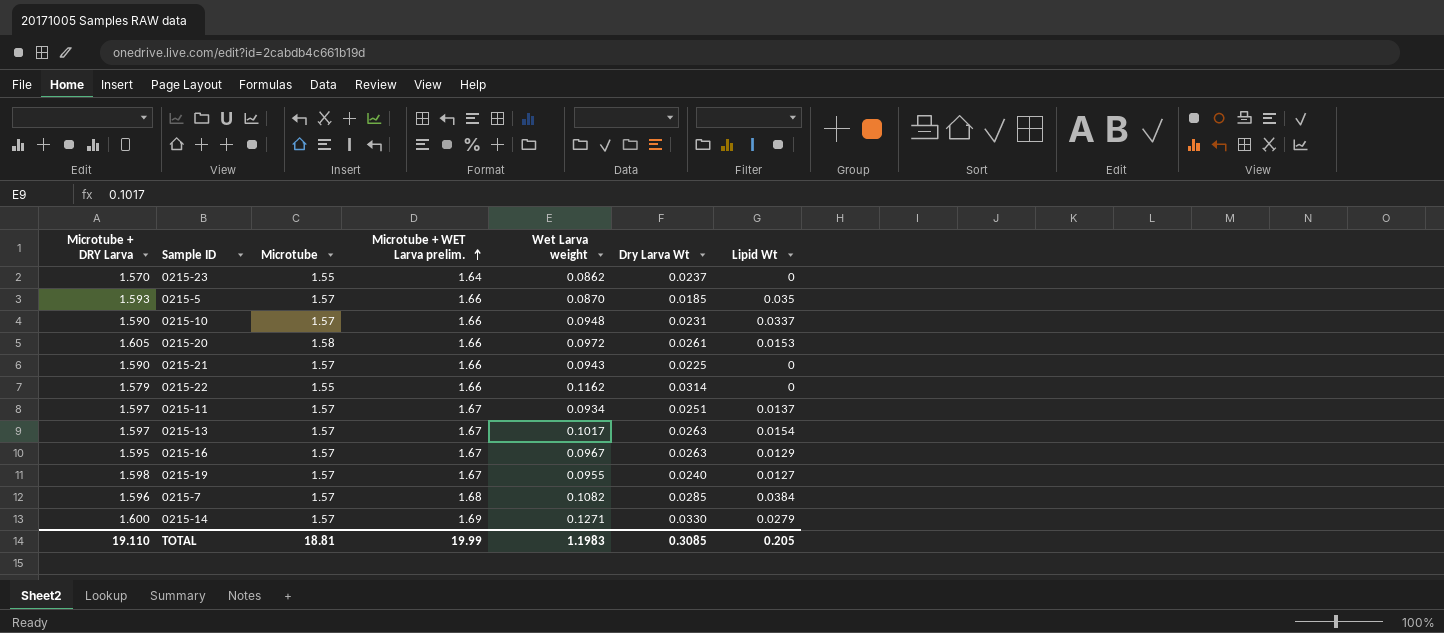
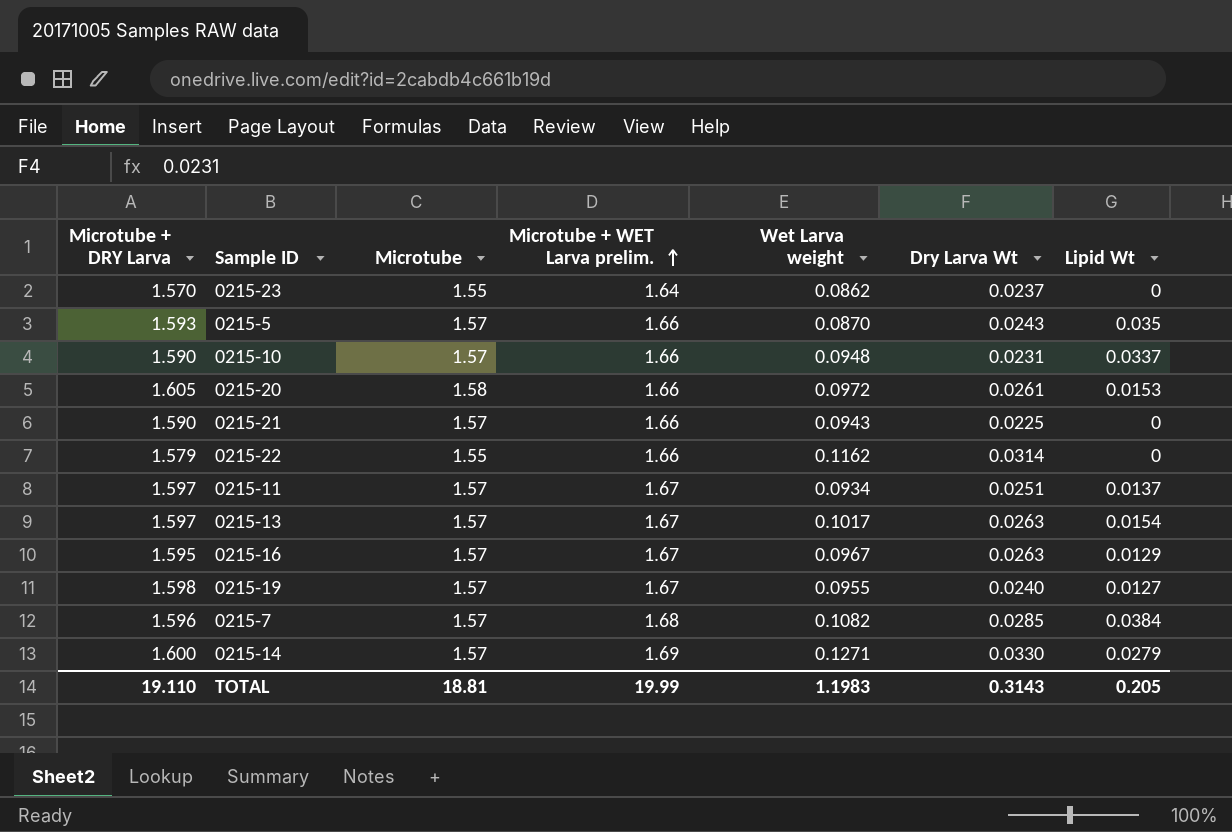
0215-5 | Dry Larva Wt: 0.0185 -> 0.0243
TOTAL | Dry Larva Wt: 0.3085 -> 0.3143

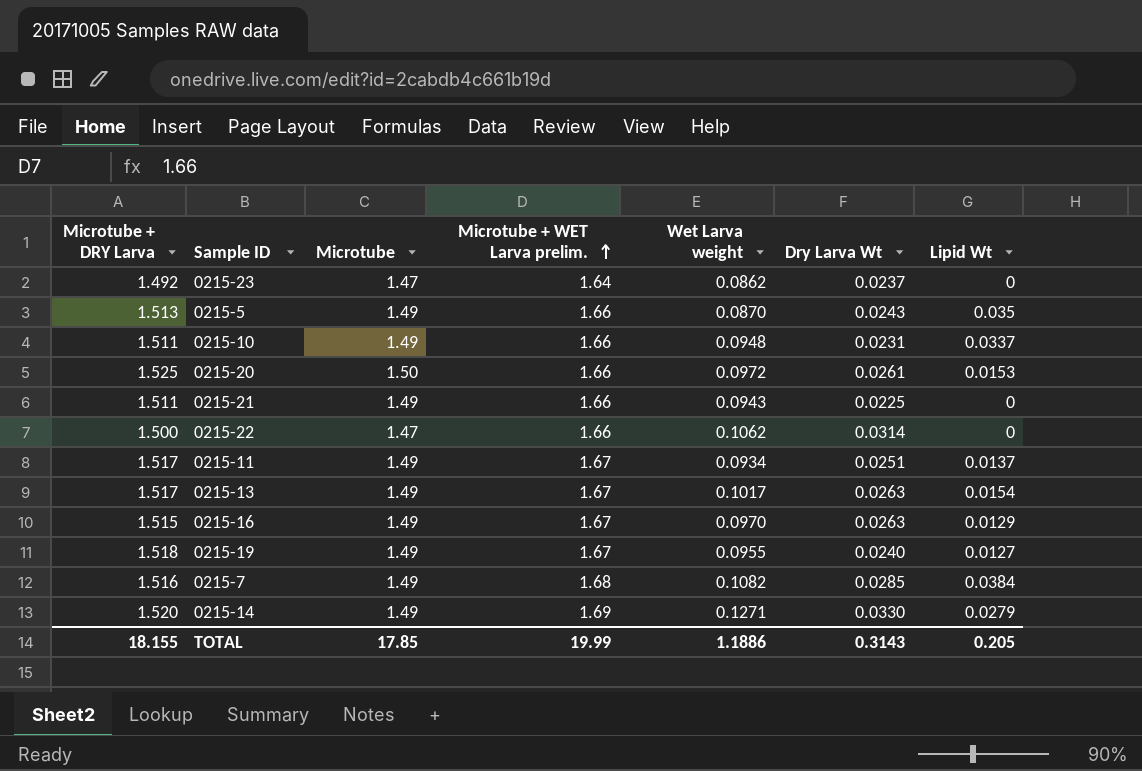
0215-23 | Microtube + DRY Larva: 1.570 -> 1.492
0215-23 | Microtube: 1.55 -> 1.47
0215-5 | Microtube + DRY Larva: 1.593 -> 1.513
0215-5 | Microtube: 1.57 -> 1.49
0215-10 | Microtube + DRY Larva: 1.590 -> 1.511
0215-10 | Microtube: 1.57 -> 1.49
0215-20 | Microtube + DRY Larva: 1.605 -> 1.525
0215-20 | Microtube: 1.58 -> 1.50
0215-21 | Microtube + DRY Larva: 1.590 -> 1.511
0215-21 | Microtube: 1.57 -> 1.49
0215-22 | Microtube + DRY Larva: 1.579 -> 1.500
0215-22 | Microtube: 1.55 -> 1.47
0215-22 | Wet Larva weight: 0.1162 -> 0.1062
0215-11 | Microtube + DRY Larva: 1.597 -> 1.517
0215-11 | Microtube: 1.57 -> 1.49
0215-13 | Microtube + DRY Larva: 1.597 -> 1.517
0215-13 | Microtube: 1.57 -> 1.49
0215-16 | Microtube + DRY Larva: 1.595 -> 1.515
0215-16 | Microtube: 1.57 -> 1.49
0215-16 | Wet Larva weight: 0.0967 -> 0.0970
0215-19 | Microtube + DRY Larva: 1.598 -> 1.518
0215-19 | Microtube: 1.57 -> 1.49
0215-7 | Microtube + DRY Larva: 1.596 -> 1.516
0215-7 | Microtube: 1.57 -> 1.49
0215-14 | Microtube + DRY Larva: 1.600 -> 1.520
0215-14 | Microtube: 1.57 -> 1.49
TOTAL | Microtube + DRY Larva: 19.110 -> 18.155
TOTAL | Microtube: 18.81 -> 17.85
TOTAL | Wet Larva weight: 1.1983 -> 1.1886

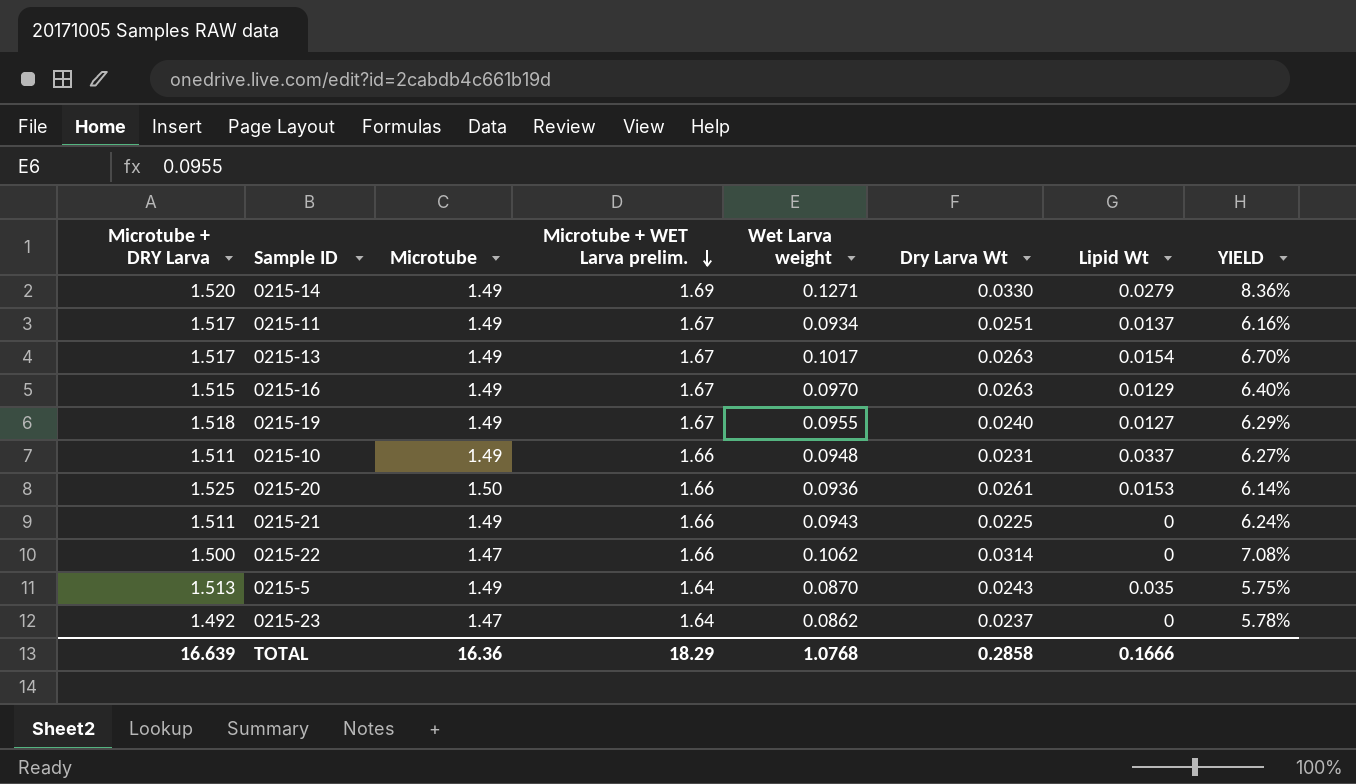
row order: Microtube + WET Larva prelim. ascending -> Microtube + WET Larva prelim. descending
column YIELD | formula: none -> [Wet Larva weight] / [Microtube + DRY Larva]
row 0215-7: 1.516 | 1.49 | 1.68 | 0.1082 | 0.0285 | 0.0384 -> none
0215-20 | Wet Larva weight: 0.0972 -> 0.0936
0215-5 | Microtube + WET Larva prelim.: 1.66 -> 1.64
TOTAL | Microtube + DRY Larva: 18.155 -> 16.639
TOTAL | Microtube: 17.85 -> 16.36
TOTAL | Microtube + WET Larva prelim.: 19.99 -> 18.29
TOTAL | Wet Larva weight: 1.1886 -> 1.0768
TOTAL | Dry Larva Wt: 0.3143 -> 0.2858
TOTAL | Lipid Wt: 0.205 -> 0.1666

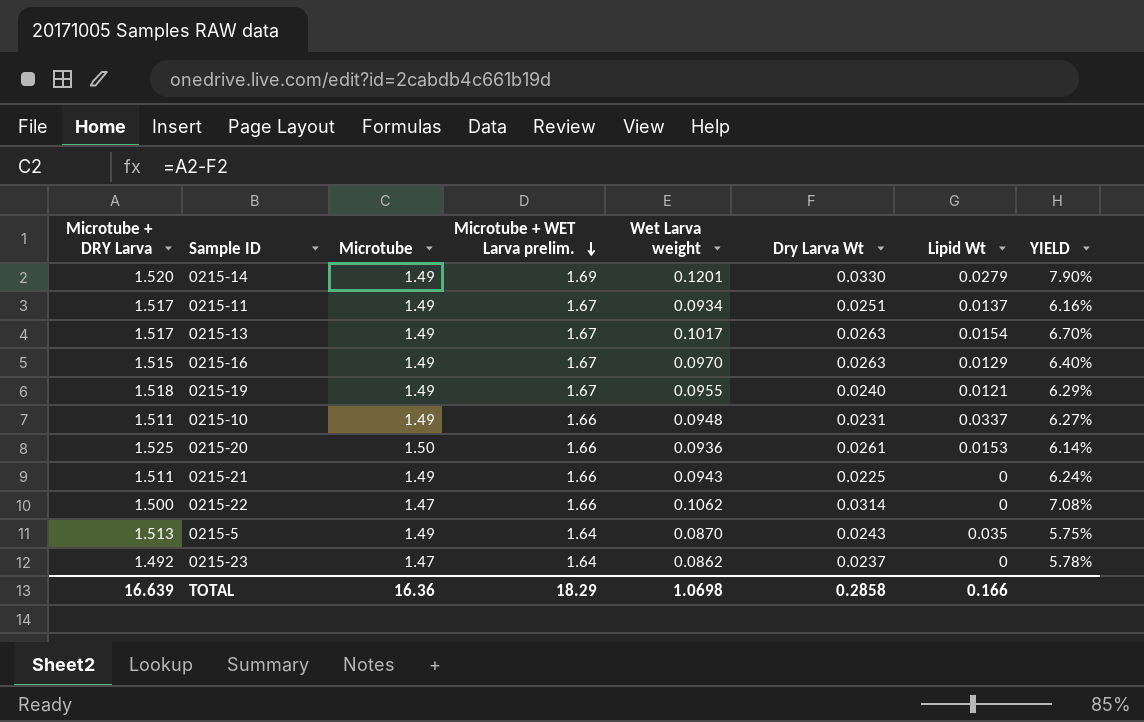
0215-14 | Wet Larva weight: 0.1271 -> 0.1201
0215-14 | YIELD: 8.36% -> 7.90%
0215-19 | Lipid Wt: 0.0127 -> 0.0121
TOTAL | Wet Larva weight: 1.0768 -> 1.0698
TOTAL | Lipid Wt: 0.1666 -> 0.166

